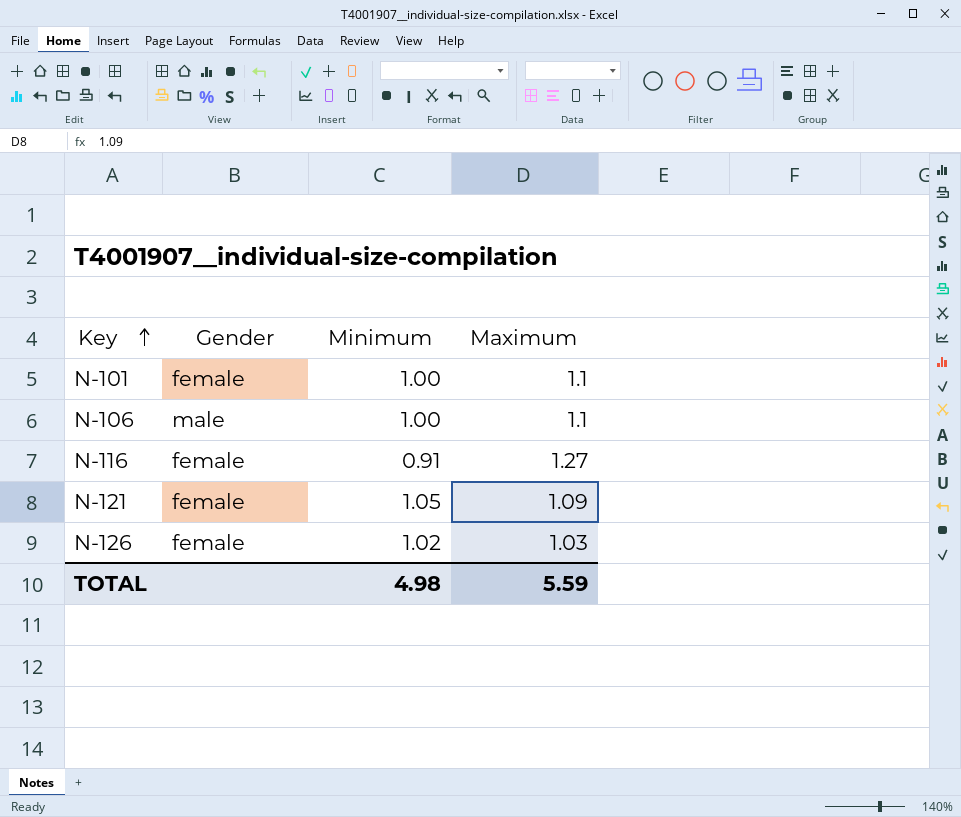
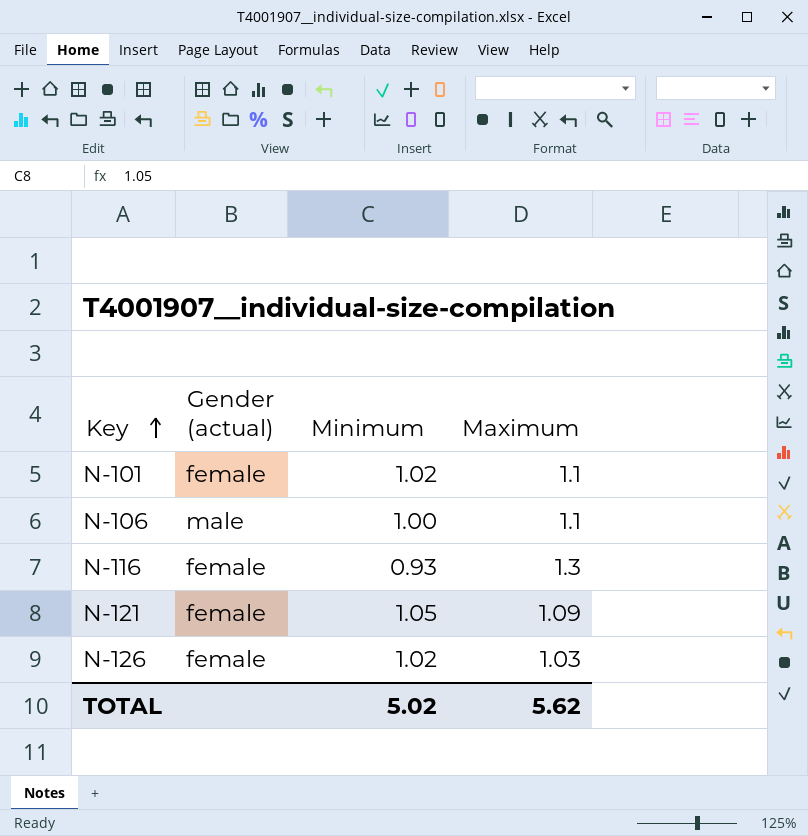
column name: Gender -> Gender (actual)
N-101 | Minimum: 1.00 -> 1.02
N-116 | Minimum: 0.91 -> 0.93
N-116 | Maximum: 1.27 -> 1.3
TOTAL | Minimum: 4.98 -> 5.02
TOTAL | Maximum: 5.59 -> 5.62

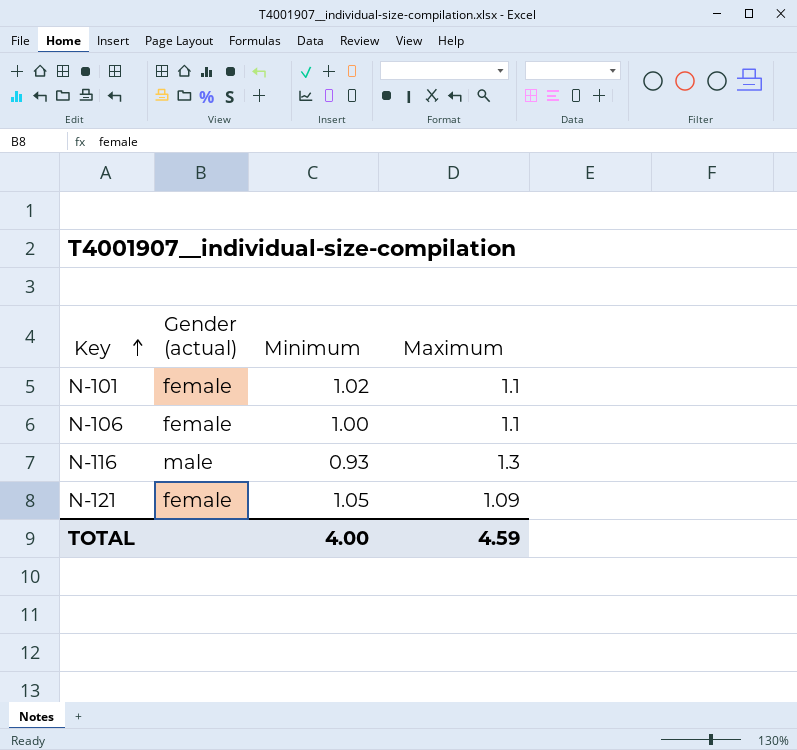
row N-126: female | 1.02 | 1.03 -> none
N-106 | Gender (actual): male -> female
N-116 | Gender (actual): female -> male
TOTAL | Minimum: 5.02 -> 4.00
TOTAL | Maximum: 5.62 -> 4.59

